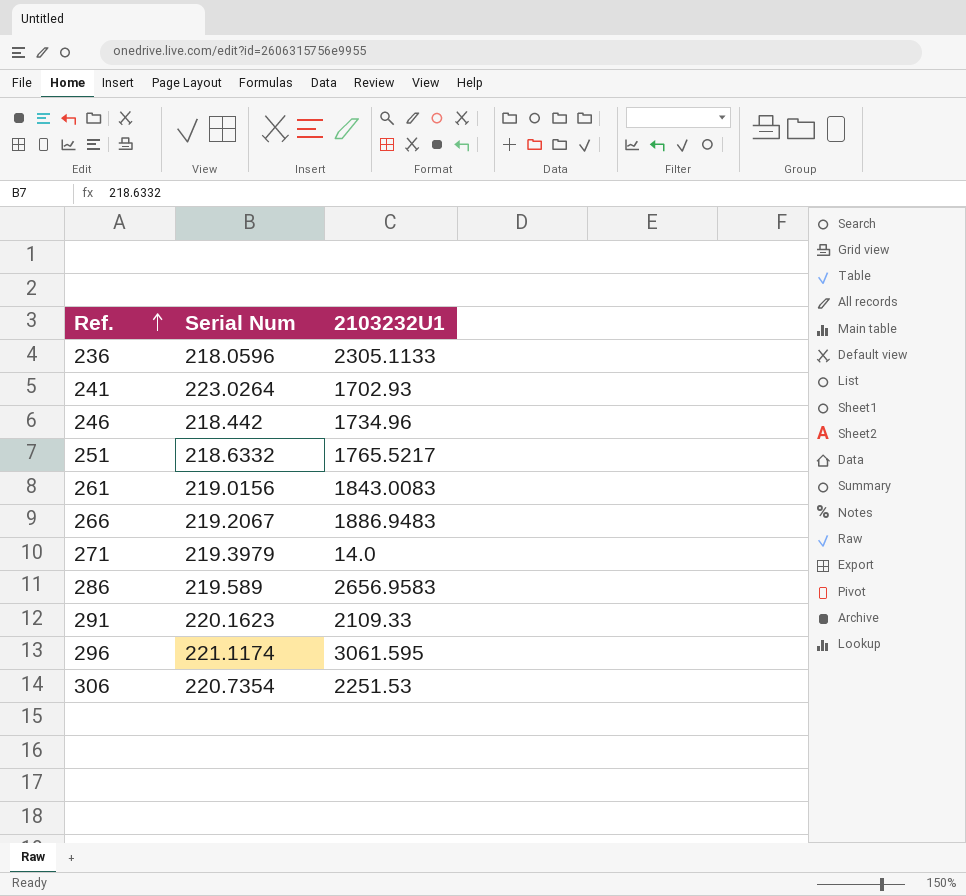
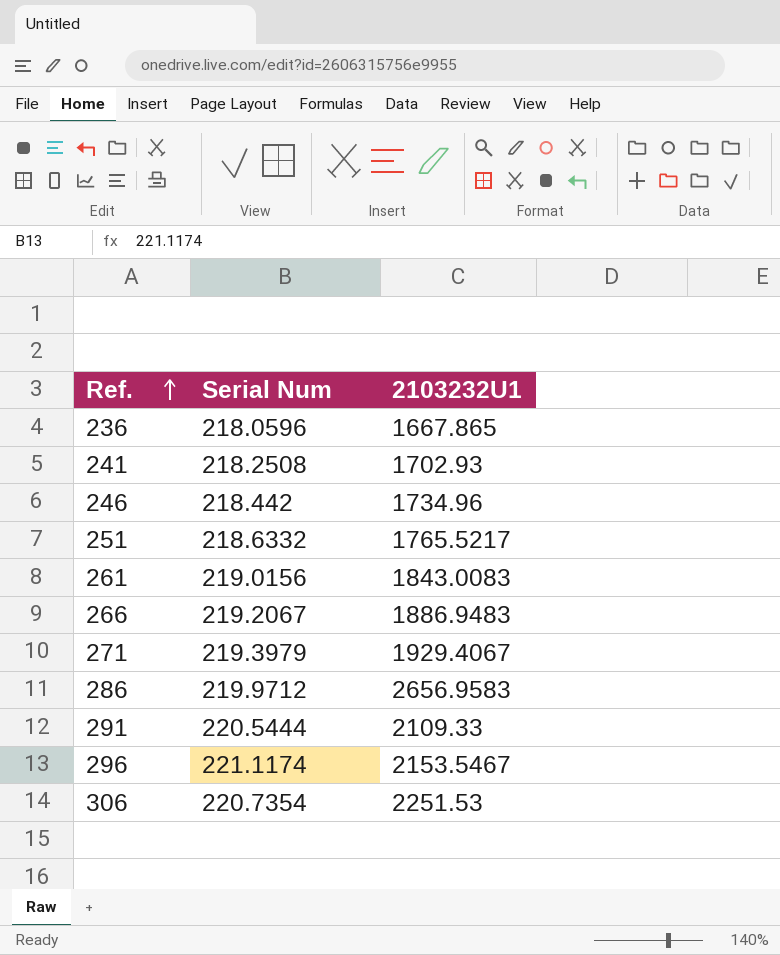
236 | 2103232U1: 2305.1133 -> 1667.865
241 | Serial Num: 223.0264 -> 218.2508
271 | 2103232U1: 14.0 -> 1929.4067
286 | Serial Num: 219.589 -> 219.9712
291 | Serial Num: 220.1623 -> 220.5444
296 | 2103232U1: 3061.595 -> 2153.5467

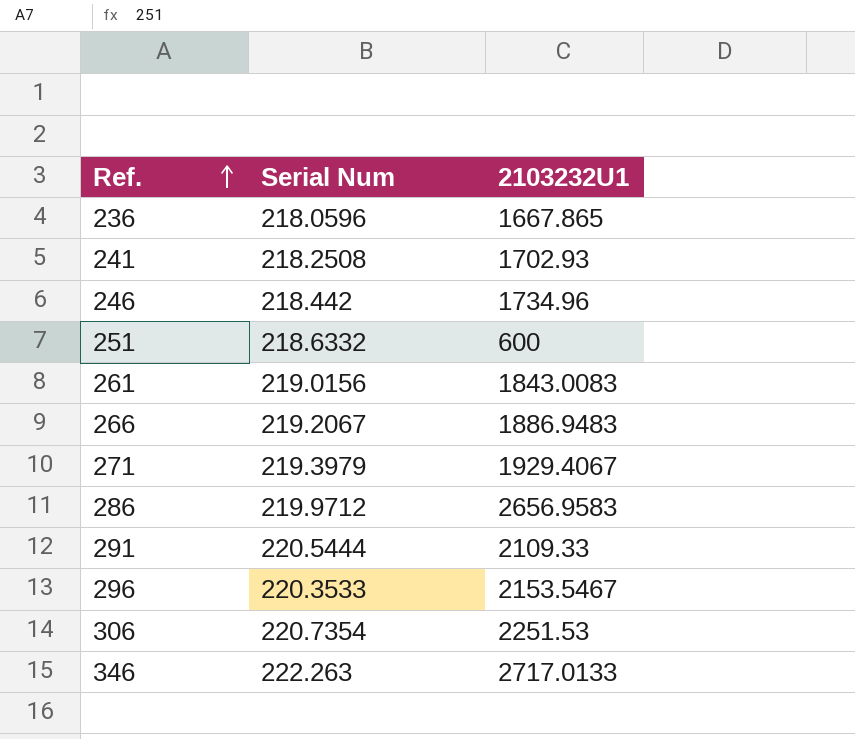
251 | 2103232U1: 1765.5217 -> 600
296 | Serial Num: 221.1174 -> 220.3533
row 346: none -> 222.263 | 2717.0133

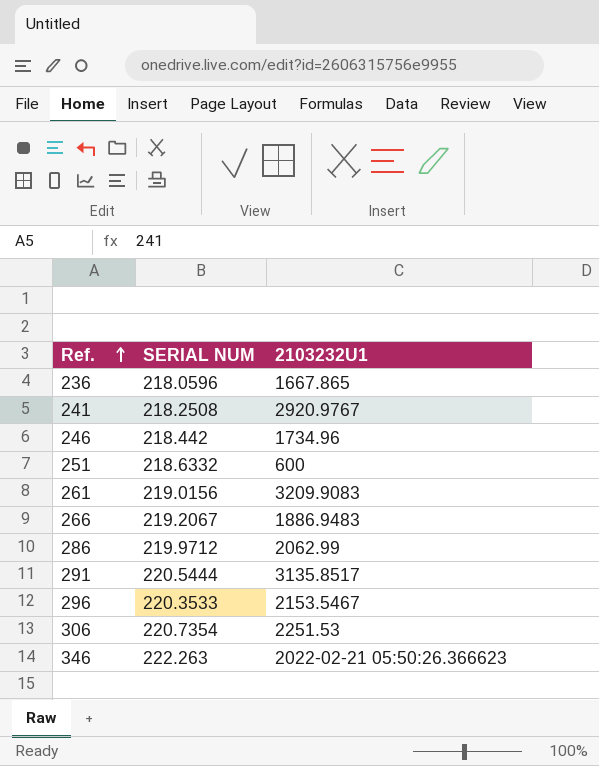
column name: Serial Num -> SERIAL NUM
row 271: 219.3979 | 1929.4067 -> none
241 | 2103232U1: 1702.93 -> 2920.9767
261 | 2103232U1: 1843.0083 -> 3209.9083
286 | 2103232U1: 2656.9583 -> 2062.99
291 | 2103232U1: 2109.33 -> 3135.8517
346 | 2103232U1: 2717.0133 -> 2022-02-21 05:50:26.366623

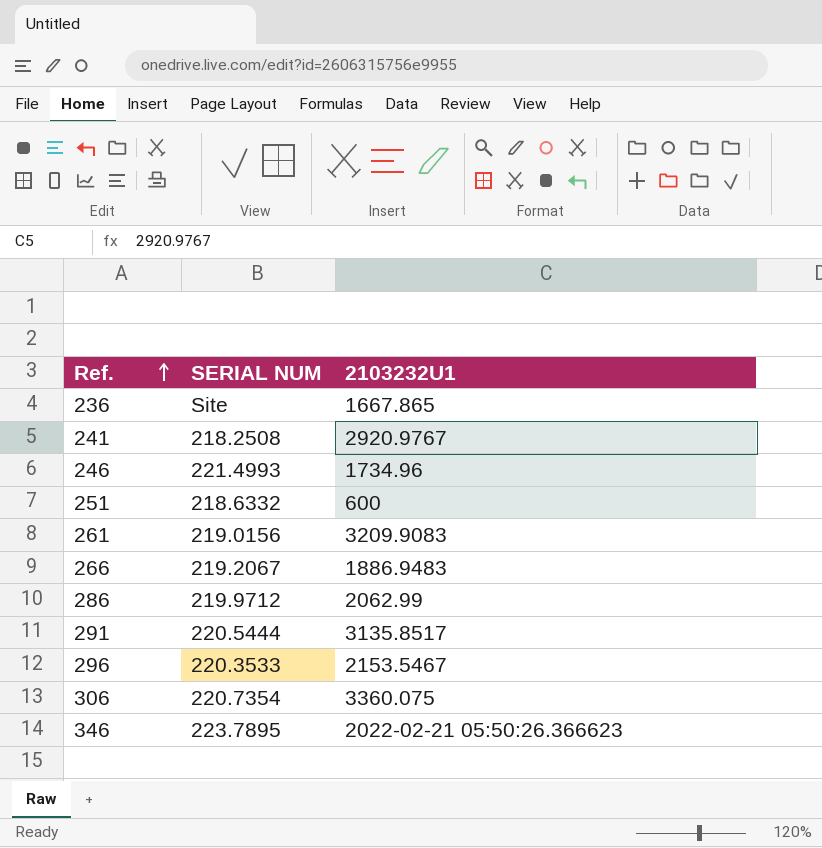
236 | SERIAL NUM: 218.0596 -> Site
246 | SERIAL NUM: 218.442 -> 221.4993
306 | 2103232U1: 2251.53 -> 3360.075
346 | SERIAL NUM: 222.263 -> 223.7895

